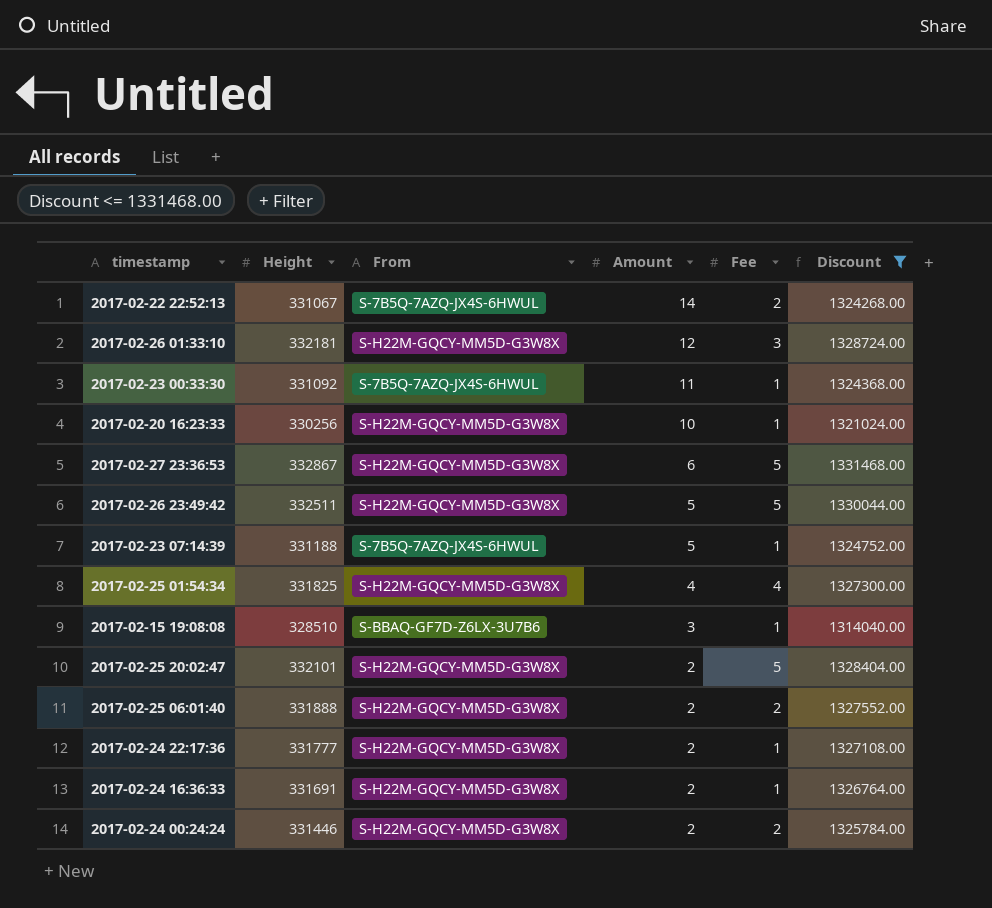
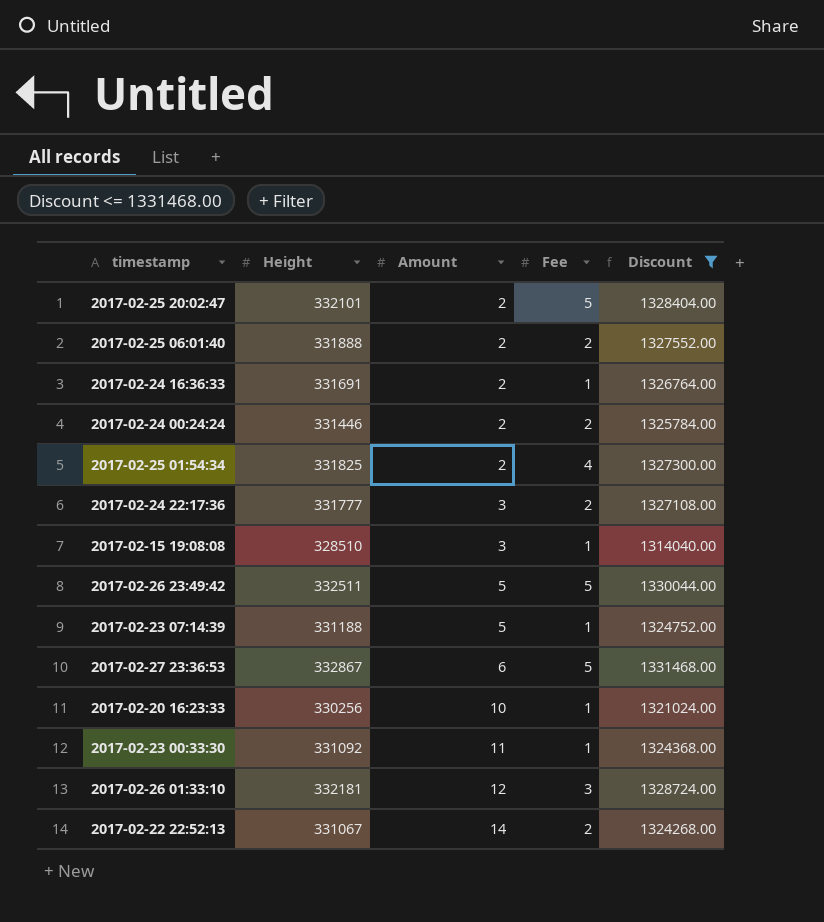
row order: Amount descending -> Amount ascending
column From | position: 3 -> none
2017-02-25 01:54:34 | Amount: 4 -> 2
2017-02-24 22:17:36 | Amount: 2 -> 3
2017-02-24 22:17:36 | Fee: 1 -> 2

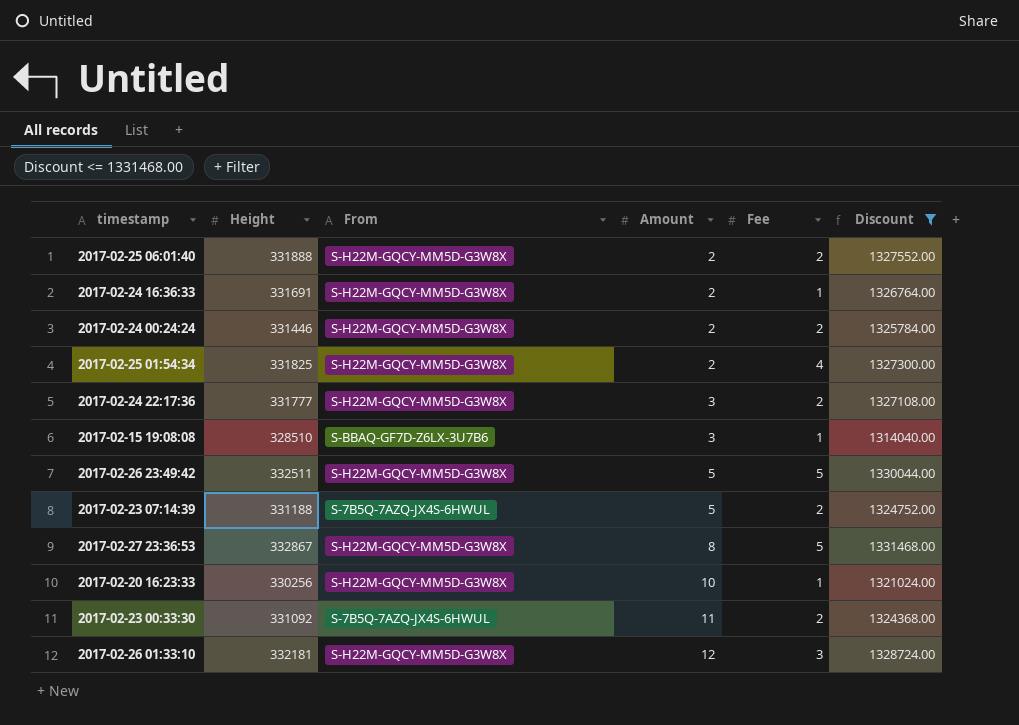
column From | position: none -> 3
row 2017-02-25 20:02:47: 332101 | 2 | 5 | 1328404.00 -> none
row 2017-02-22 22:52:13: 331067 | 14 | 2 | 1324268.00 -> none
2017-02-23 07:14:39 | Fee: 1 -> 2
2017-02-27 23:36:53 | Amount: 6 -> 8
2017-02-23 00:33:30 | Fee: 1 -> 2

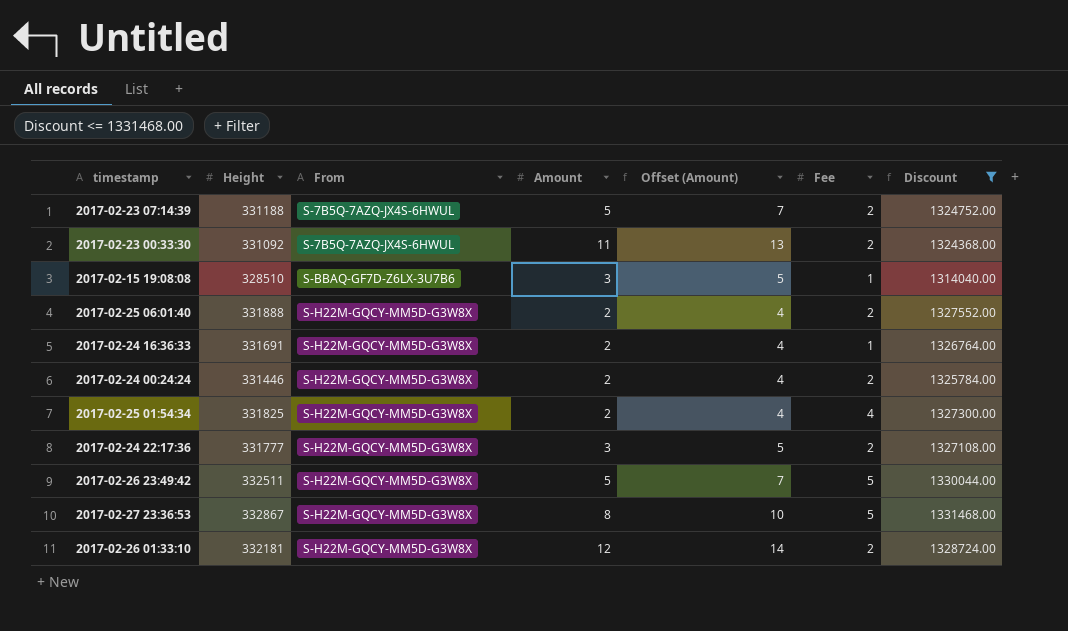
row order: Amount ascending -> From ascending
column Offset (Amount) | formula: none -> [Amount] + 2
row 2017-02-20 16:23:33: 330256 | S-H22M-GQCY-MM5D-G3W8X | 10 | 1 | 1321024.00 -> none
2017-02-26 01:33:10 | Fee: 3 -> 2

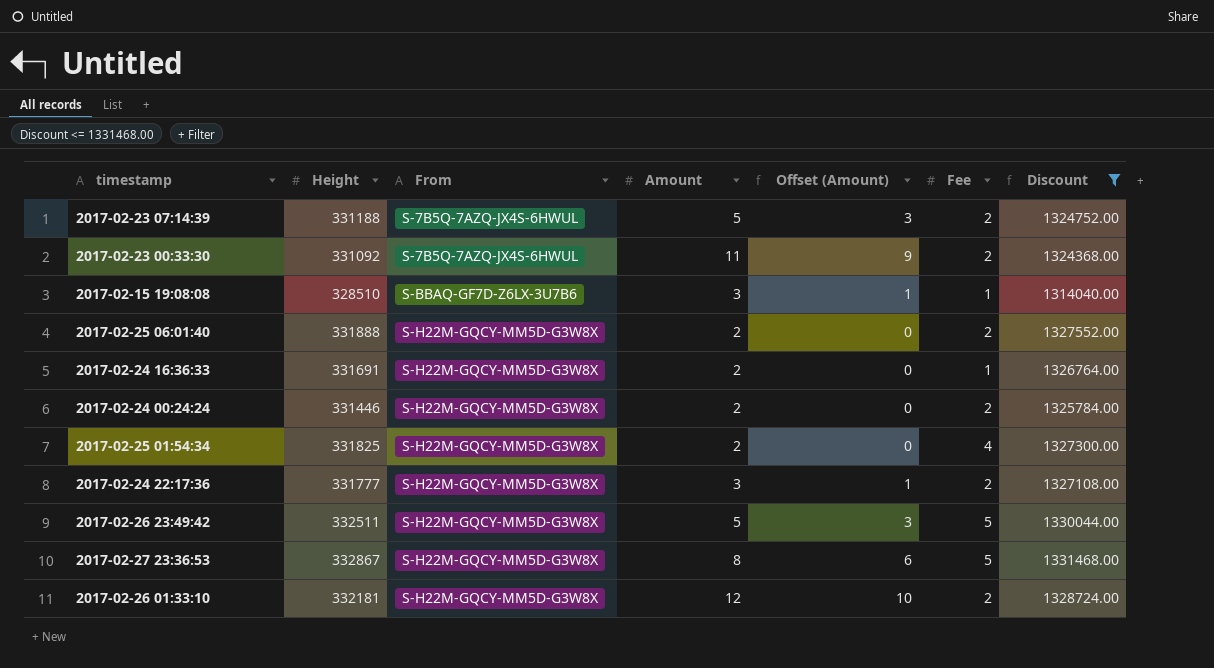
column Offset (Amount) | formula: [Amount] + 2 -> [Amount] - 2

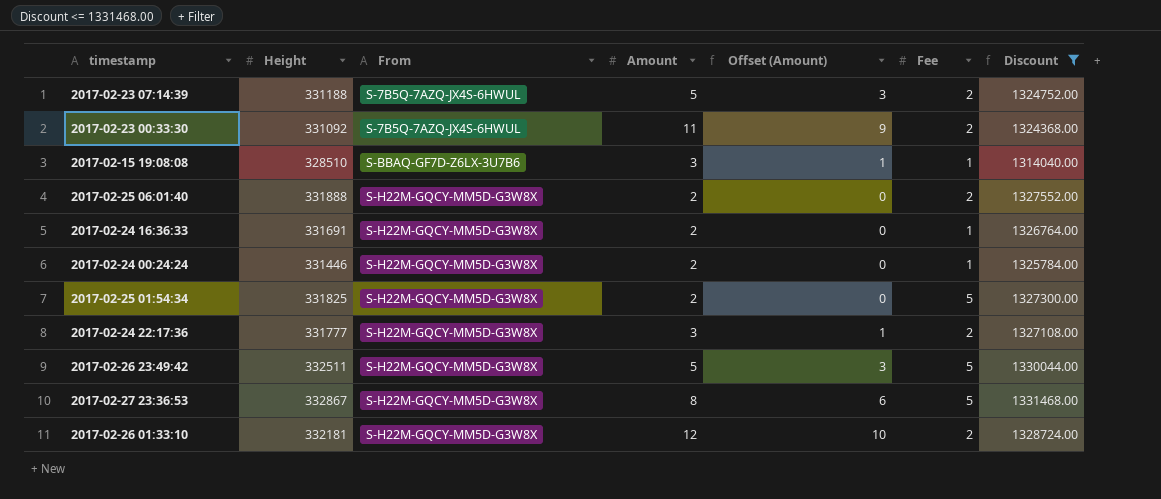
2017-02-24 00:24:24 | Fee: 2 -> 1
2017-02-25 01:54:34 | Fee: 4 -> 5

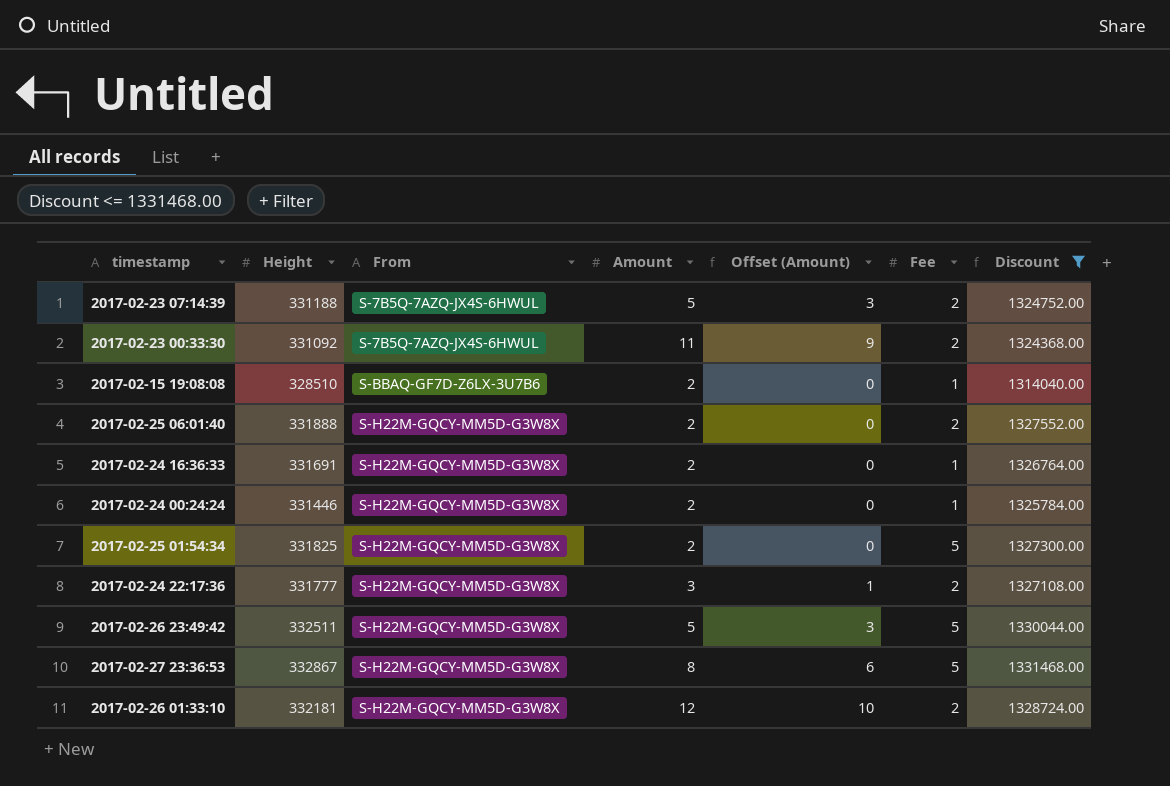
2017-02-15 19:08:08 | Amount: 3 -> 2
2017-02-15 19:08:08 | Offset (Amount): 1 -> 0

